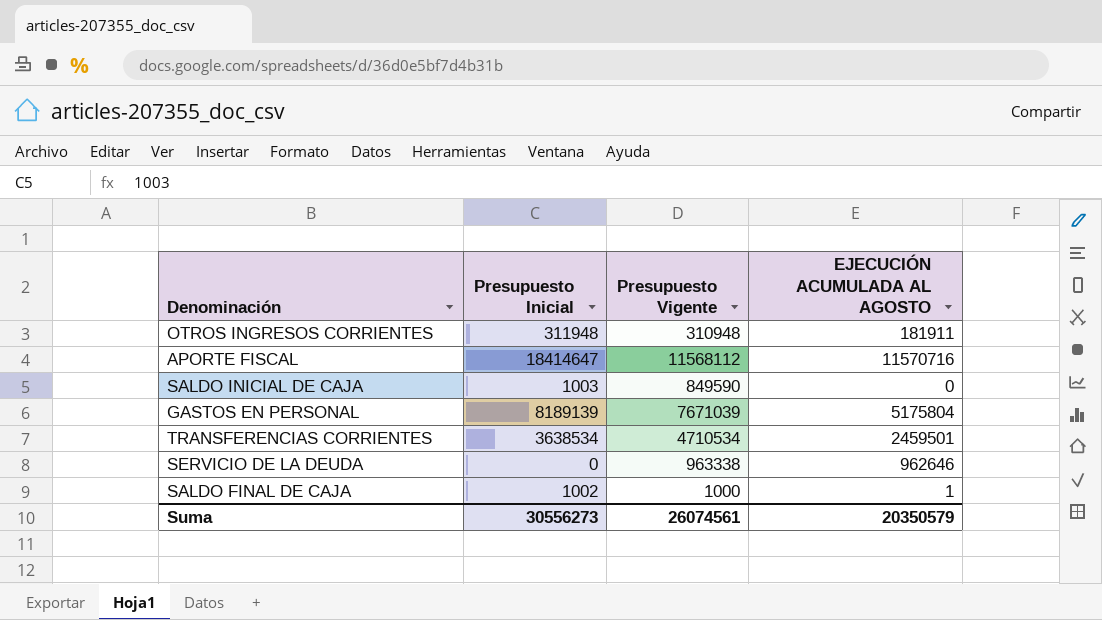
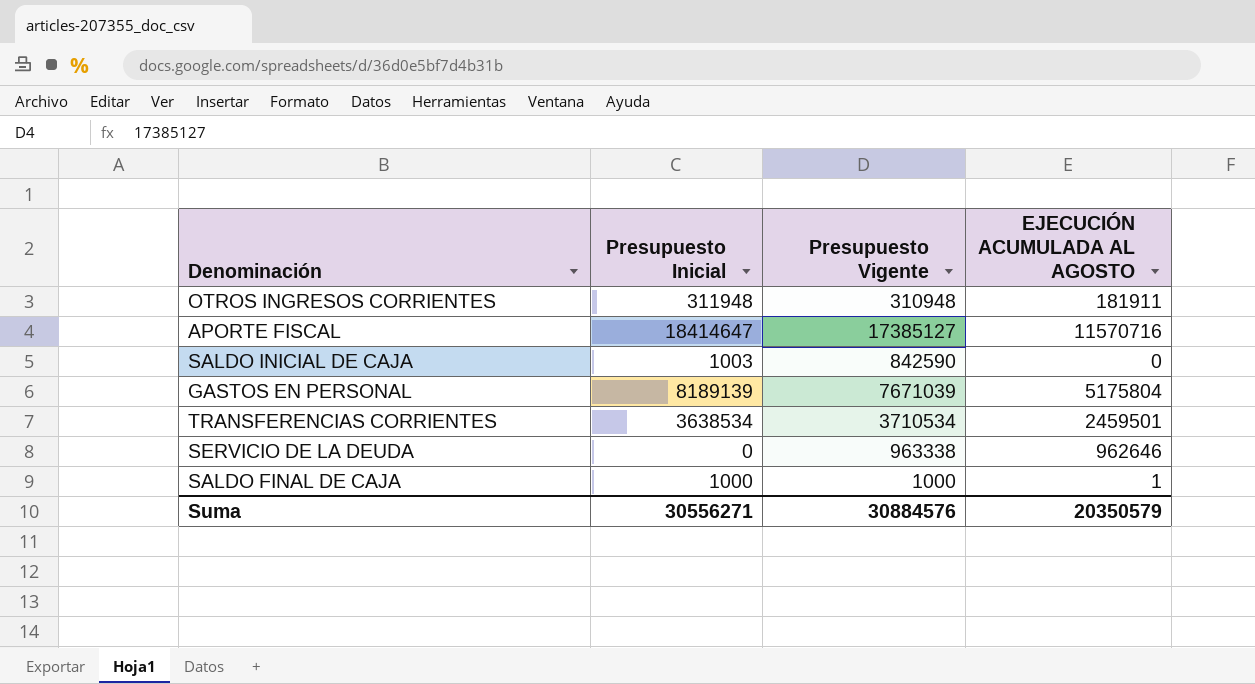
APORTE FISCAL | Presupuesto Vigente: 11568112 -> 17385127
SALDO INICIAL DE CAJA | Presupuesto Vigente: 849590 -> 842590
TRANSFERENCIAS CORRIENTES | Presupuesto Vigente: 4710534 -> 3710534
SALDO FINAL DE CAJA | Presupuesto Inicial: 1002 -> 1000
Suma | Presupuesto Inicial: 30556273 -> 30556271
Suma | Presupuesto Vigente: 26074561 -> 30884576

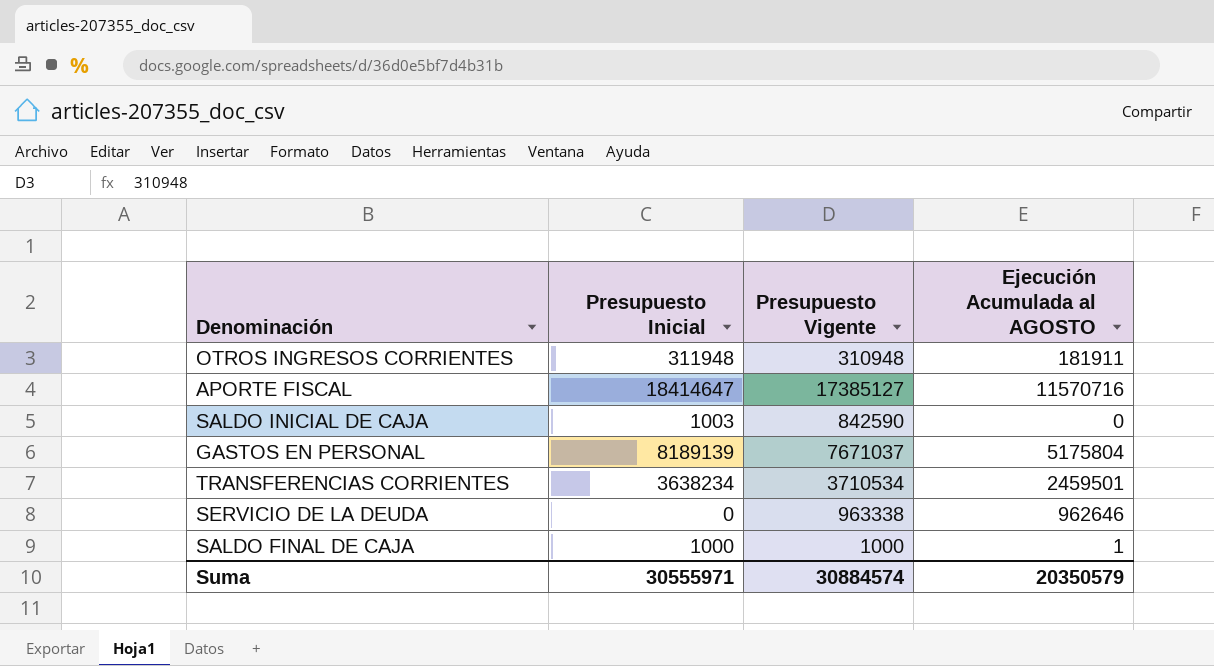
column name: EJECUCIÓN ACUMULADA AL AGOSTO -> Ejecución Acumulada al AGOSTO
GASTOS EN PERSONAL | Presupuesto Vigente: 7671039 -> 7671037
TRANSFERENCIAS CORRIENTES | Presupuesto Inicial: 3638534 -> 3638234
Suma | Presupuesto Inicial: 30556271 -> 30555971
Suma | Presupuesto Vigente: 30884576 -> 30884574

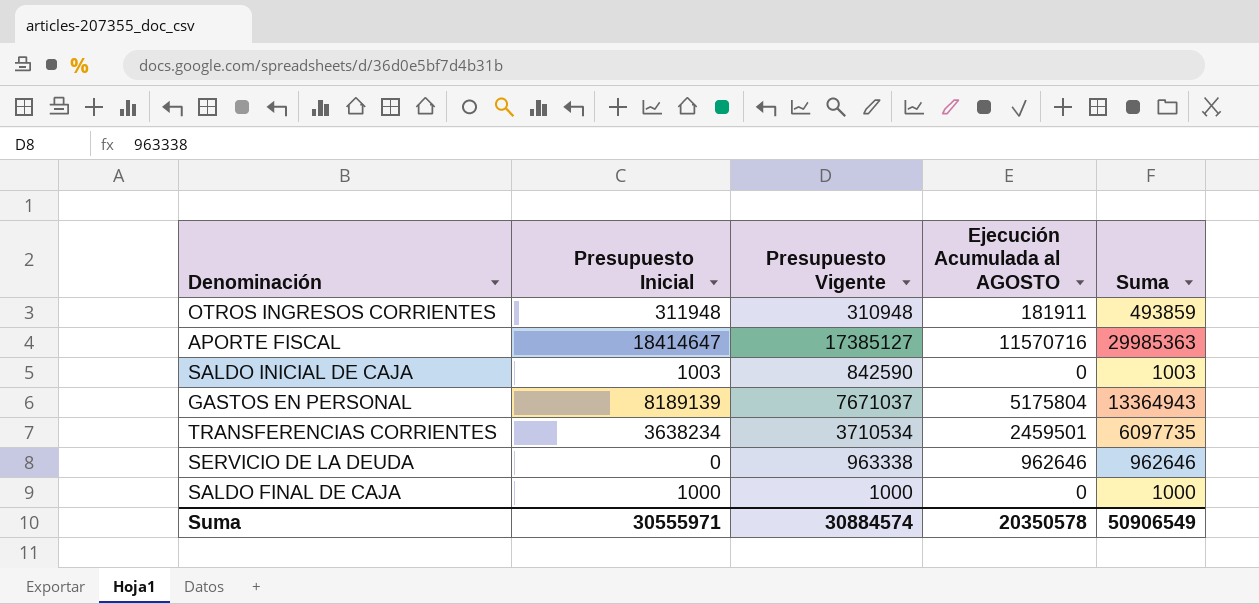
column Suma | formula: none -> [Presupuesto Inicial] + [Ejecución Acumulada al AGOSTO]
SALDO FINAL DE CAJA | Ejecución Acumulada al AGOSTO: 1 -> 0
Suma | Ejecución Acumulada al AGOSTO: 20350579 -> 20350578

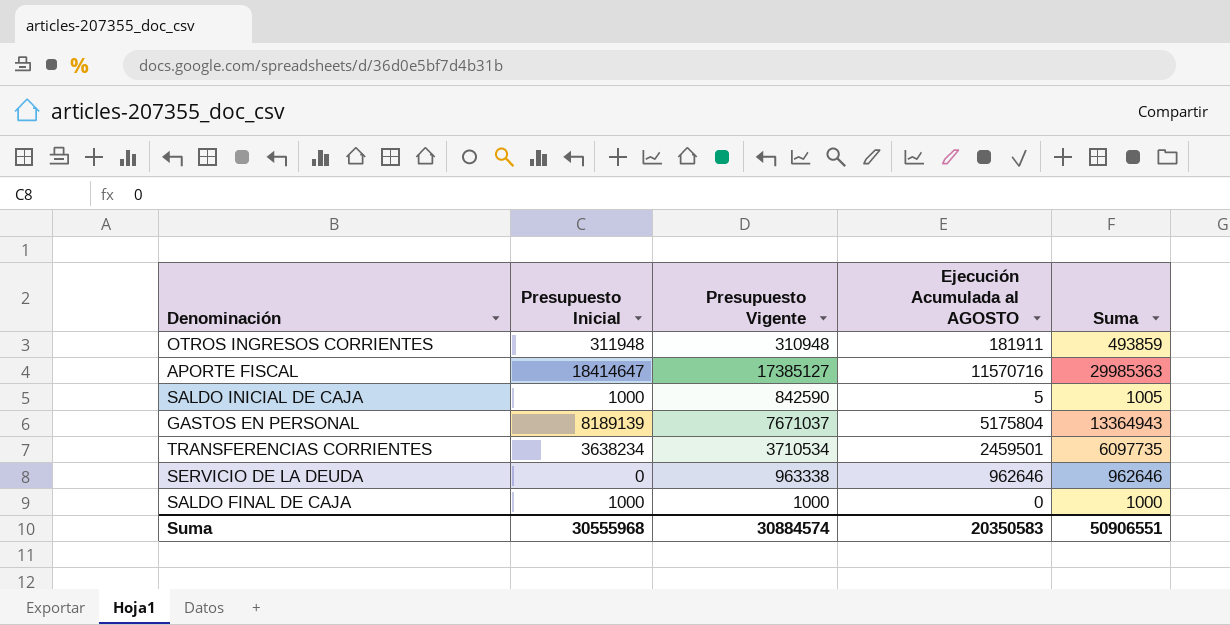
SALDO INICIAL DE CAJA | Presupuesto Inicial: 1003 -> 1000
SALDO INICIAL DE CAJA | Ejecución Acumulada al AGOSTO: 0 -> 5
SALDO INICIAL DE CAJA | Suma: 1003 -> 1005
Suma | Presupuesto Inicial: 30555971 -> 30555968
Suma | Ejecución Acumulada al AGOSTO: 20350578 -> 20350583
Suma | Suma: 50906549 -> 50906551

